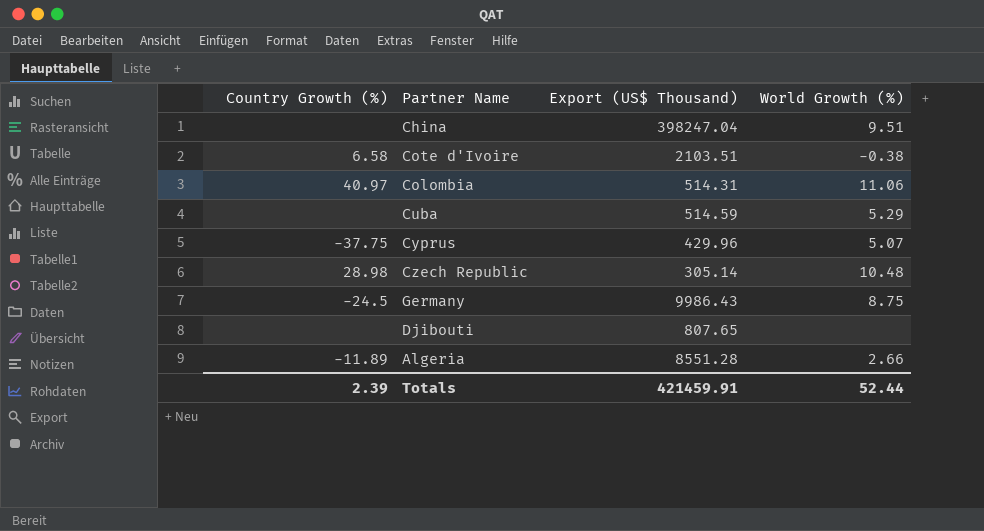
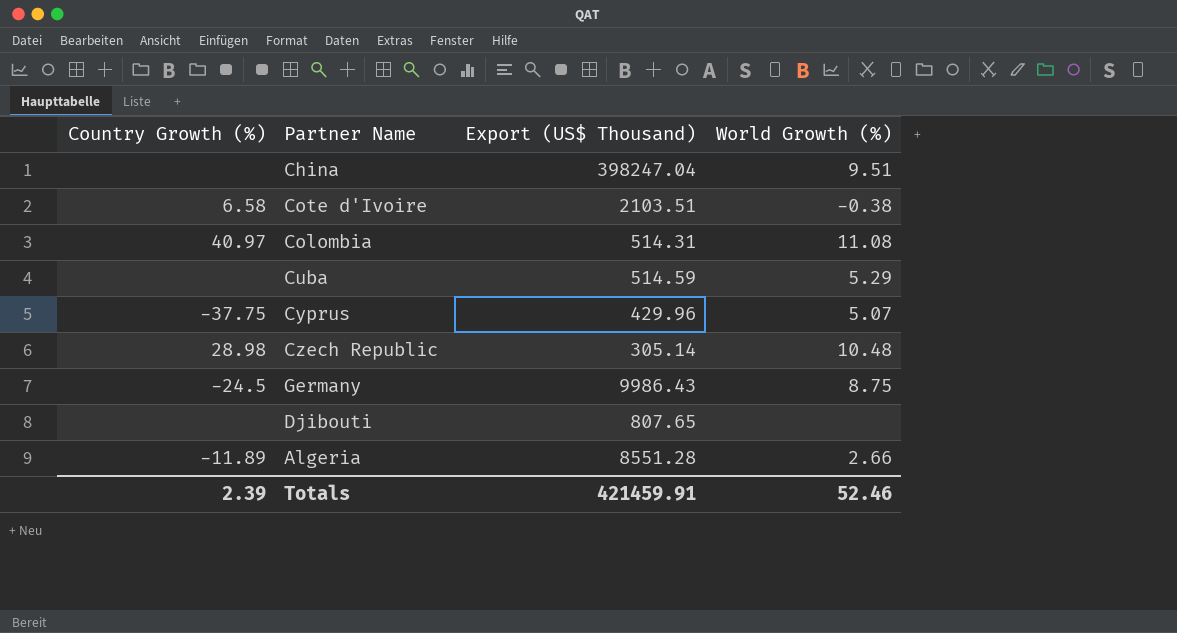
Colombia | World Growth (%): 11.06 -> 11.08
Totals | World Growth (%): 52.44 -> 52.46

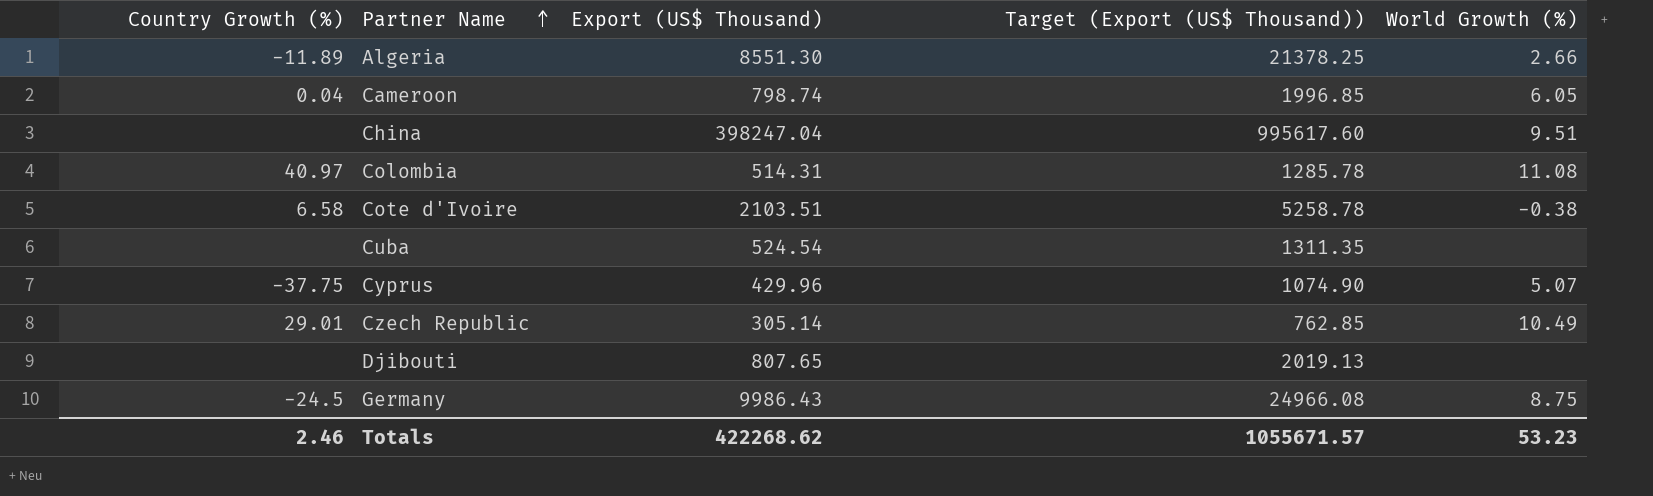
row order: none -> Partner Name ascending
column Target (Export (US$ Thousand)) | formula: none -> [Export (US$ Thousand)] * 2.5
Algeria | Export (US$ Thousand): 8551.28 -> 8551.30
row Cameroon: none -> 0.04 | 798.74 | 1996.85 | 6.05
Cuba | Export (US$ Thousand): 514.59 -> 524.54
Cuba | World Growth (%): 5.29 -> none
Czech Republic | Country Growth (%): 28.98 -> 29.01
Czech Republic | World Growth (%): 10.48 -> 10.49
Totals | Country Growth (%): 2.39 -> 2.46
Totals | Export (US$ Thousand): 421459.91 -> 422268.62
Totals | World Growth (%): 52.46 -> 53.23

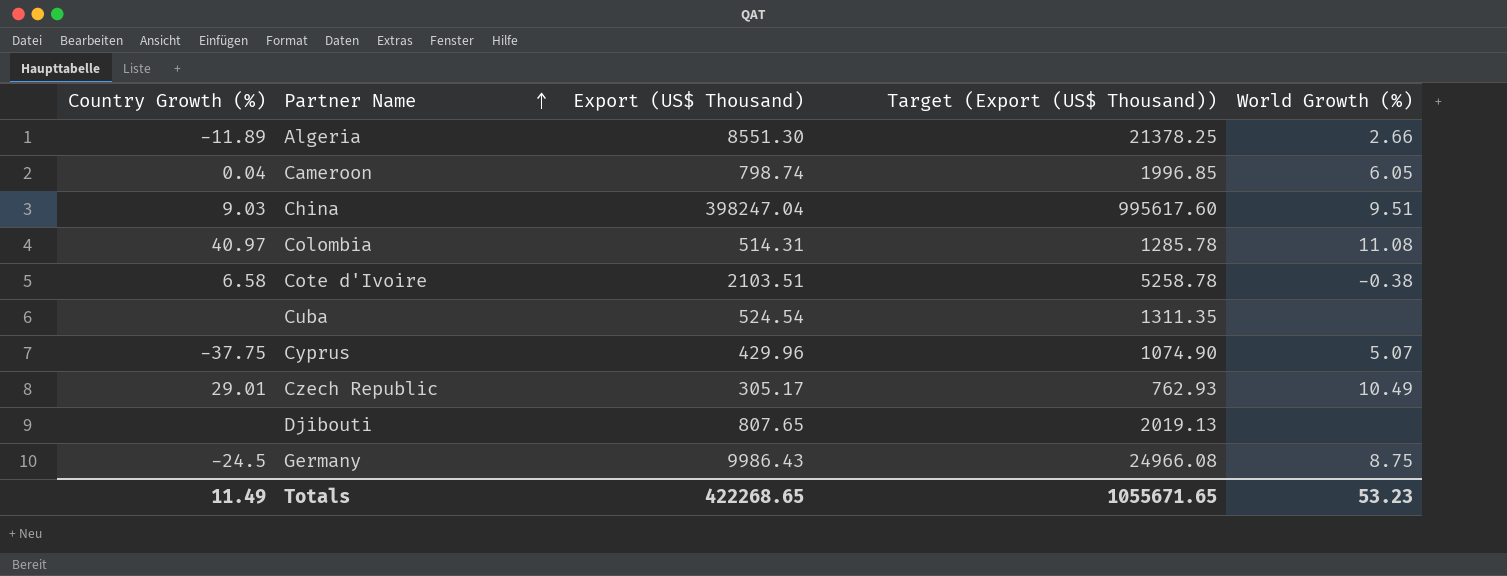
China | Country Growth (%): none -> 9.03
Czech Republic | Export (US$ Thousand): 305.14 -> 305.17
Czech Republic | Target (Export (US$ Thousand)): 762.85 -> 762.93
Totals | Country Growth (%): 2.46 -> 11.49
Totals | Export (US$ Thousand): 422268.62 -> 422268.65
Totals | Target (Export (US$ Thousand)): 1055671.57 -> 1055671.65

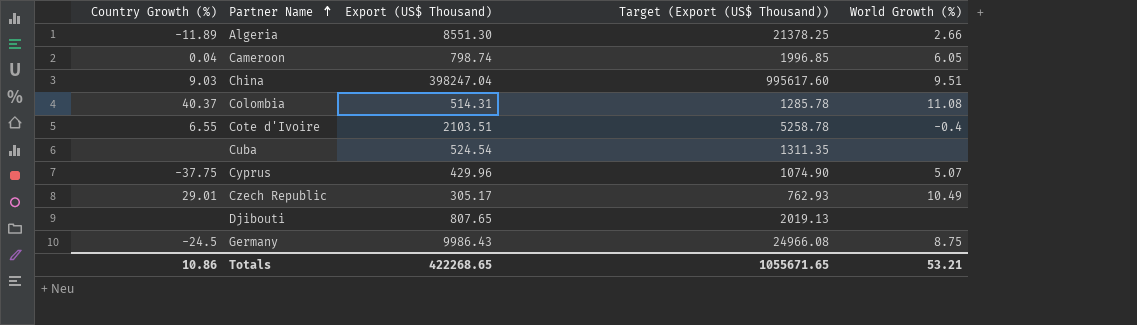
Colombia | Country Growth (%): 40.97 -> 40.37
Cote d'Ivoire | Country Growth (%): 6.58 -> 6.55
Cote d'Ivoire | World Growth (%): -0.38 -> -0.4
Totals | Country Growth (%): 11.49 -> 10.86
Totals | World Growth (%): 53.23 -> 53.21

